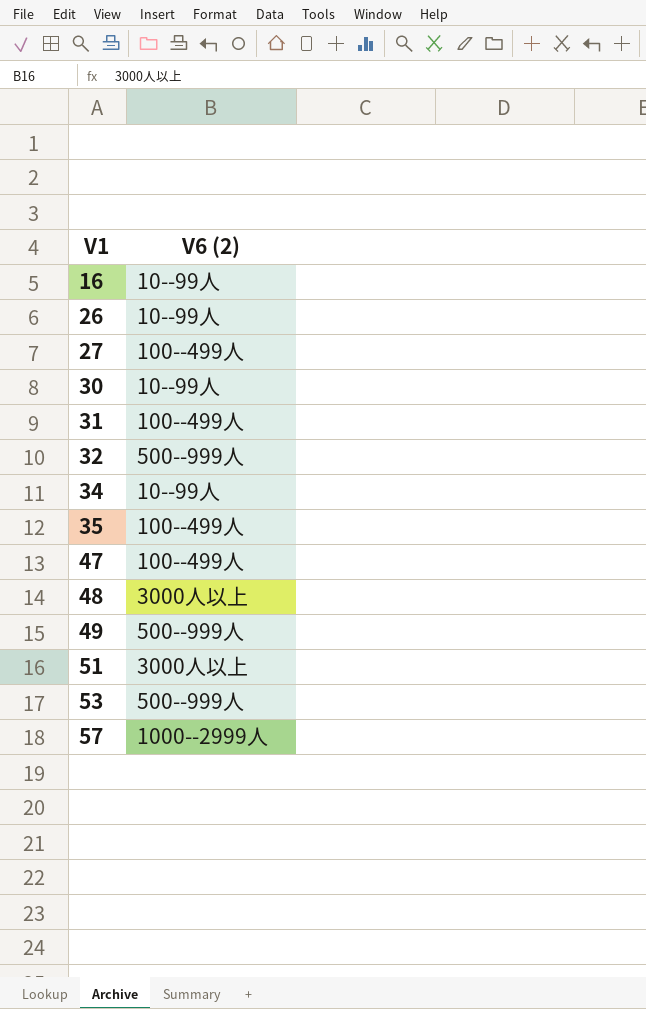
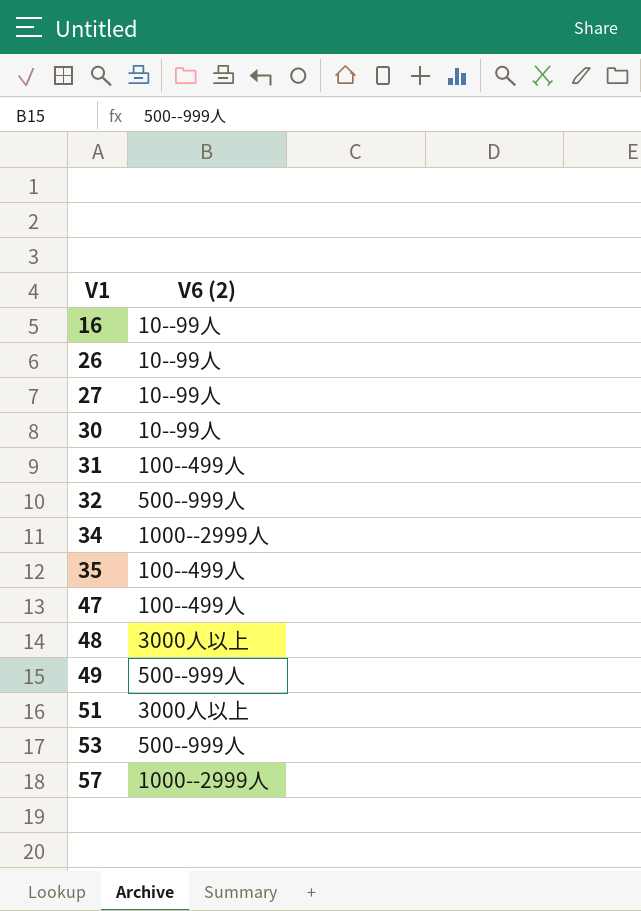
27 | V6 (2): 100--499人 -> 10--99人
34 | V6 (2): 10--99人 -> 1000--2999人

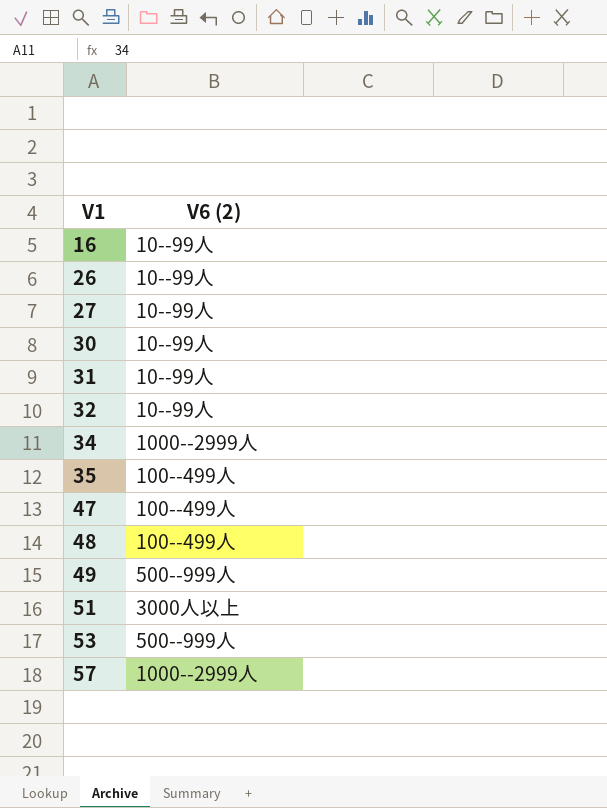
31 | V6 (2): 100--499人 -> 10--99人
32 | V6 (2): 500--999人 -> 10--99人
48 | V6 (2): 3000人以上 -> 100--499人

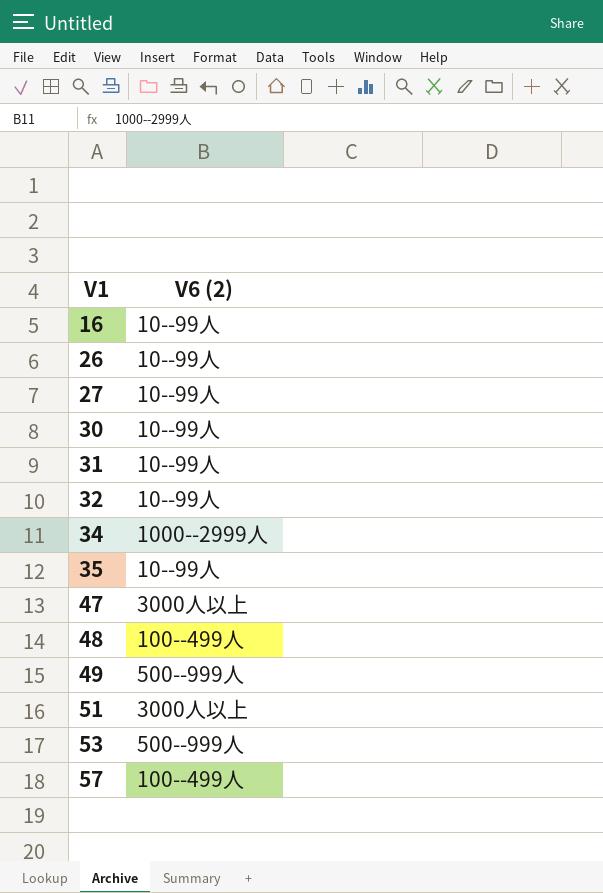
35 | V6 (2): 100--499人 -> 10--99人
47 | V6 (2): 100--499人 -> 3000人以上
57 | V6 (2): 1000--2999人 -> 100--499人

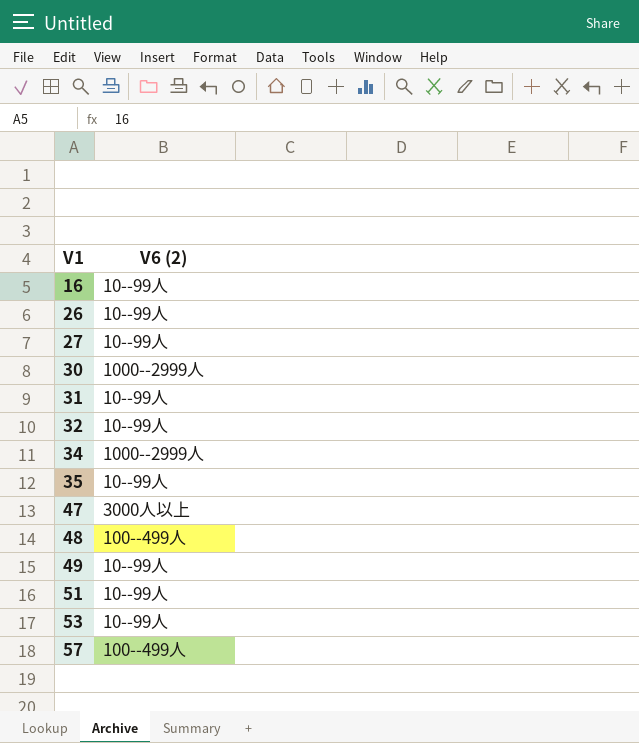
30 | V6 (2): 10--99人 -> 1000--2999人
49 | V6 (2): 500--999人 -> 10--99人
51 | V6 (2): 3000人以上 -> 10--99人
53 | V6 (2): 500--999人 -> 10--99人

